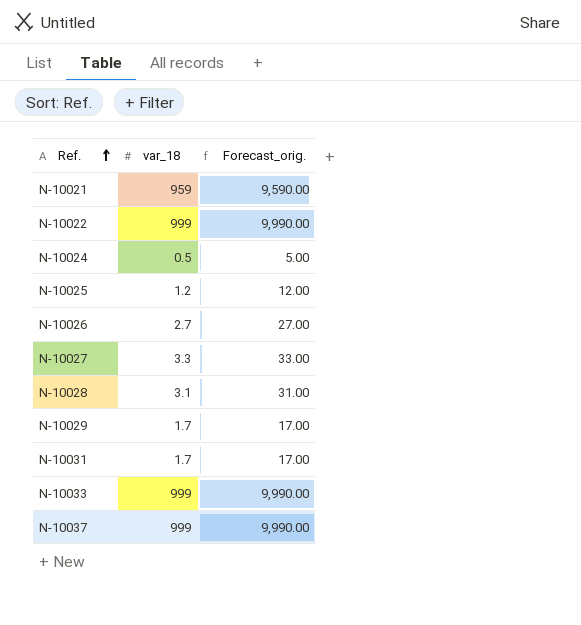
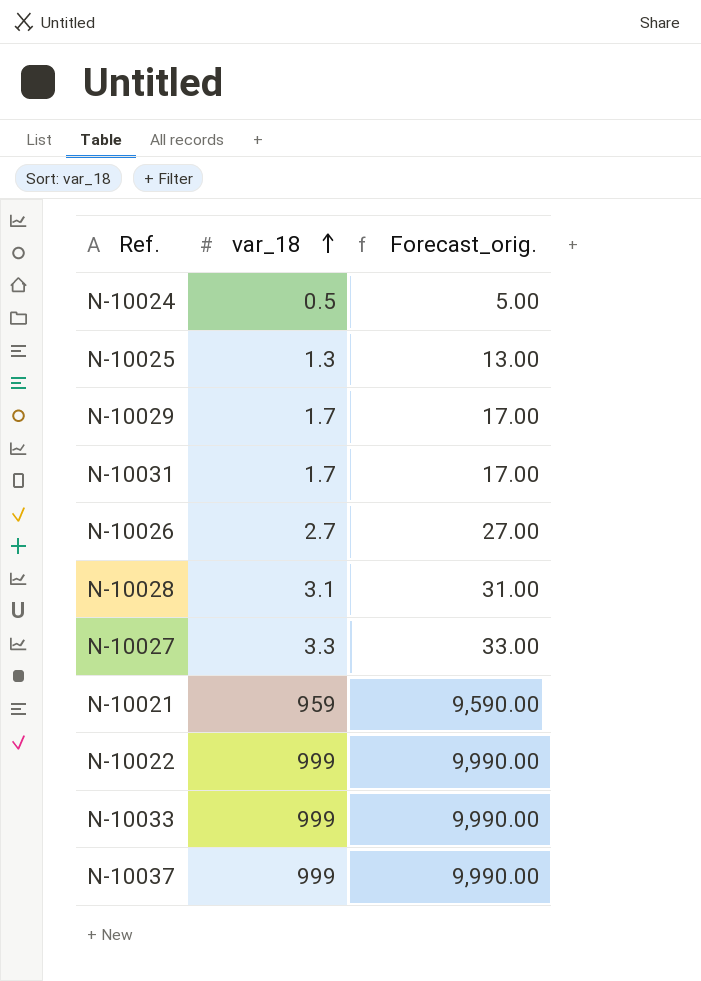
row order: Ref. ascending -> var_18 ascending
N-10025 | var_18: 1.2 -> 1.3
N-10025 | Forecast_orig.: 12.00 -> 13.00

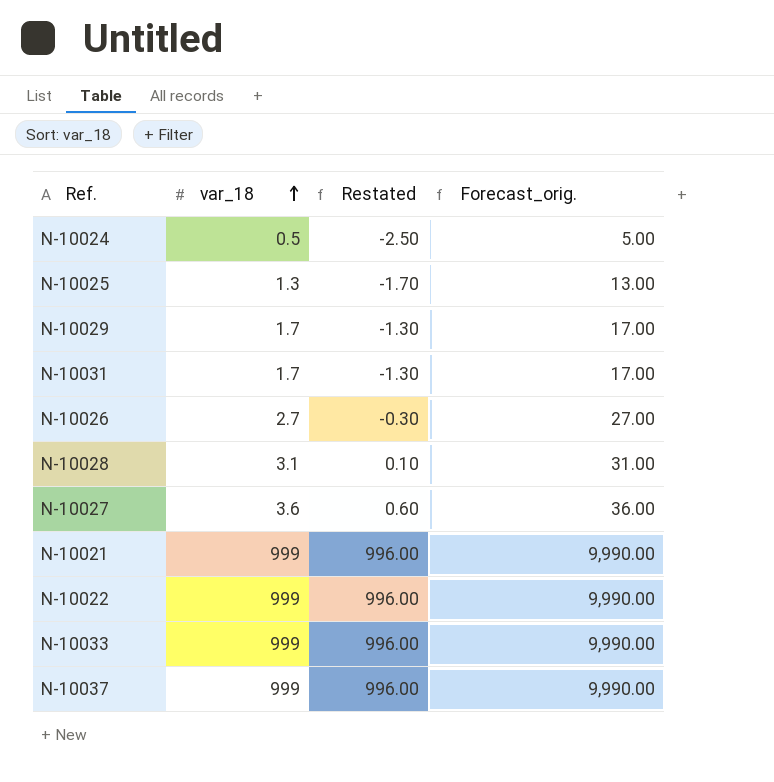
column Restated | formula: none -> [var_18] - 3
N-10027 | var_18: 3.3 -> 3.6
N-10027 | Forecast_orig.: 33.00 -> 36.00
N-10021 | var_18: 959 -> 999
N-10021 | Forecast_orig.: 9,590.00 -> 9,990.00

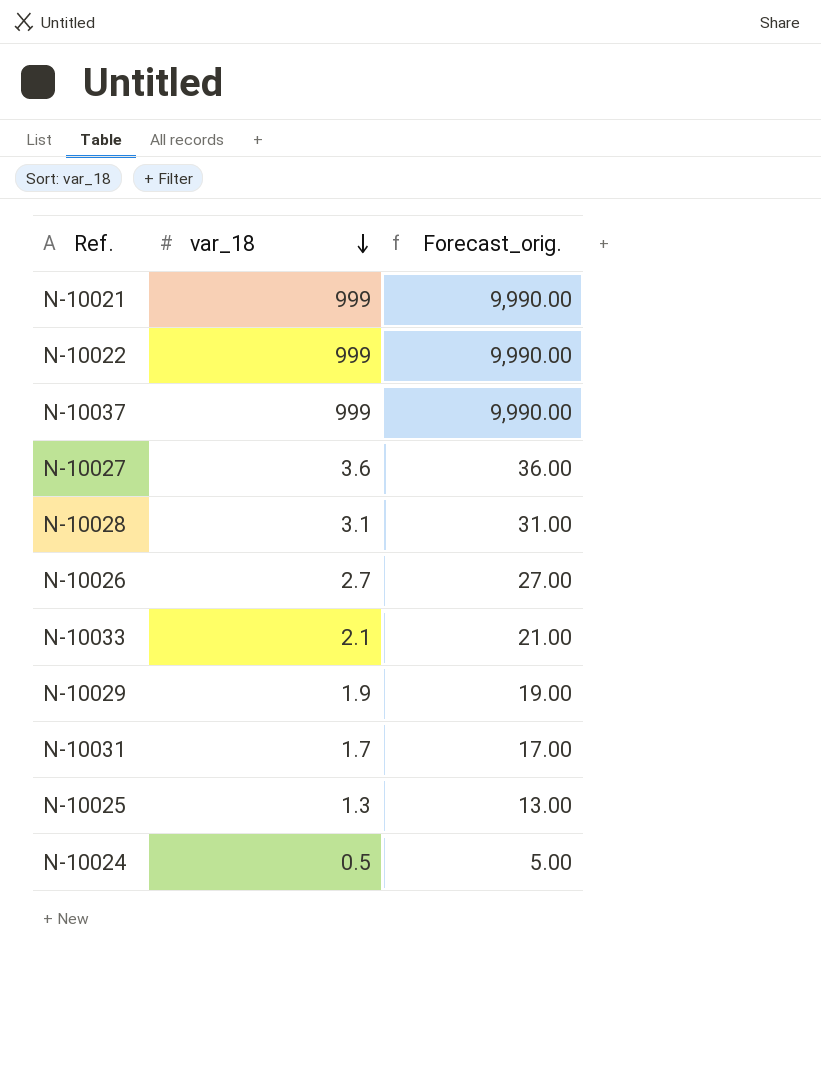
row order: var_18 ascending -> var_18 descending
column Restated | formula: [var_18] - 3 -> none
N-10033 | var_18: 999 -> 2.1
N-10033 | Forecast_orig.: 9,990.00 -> 21.00
N-10029 | var_18: 1.7 -> 1.9
N-10029 | Forecast_orig.: 17.00 -> 19.00

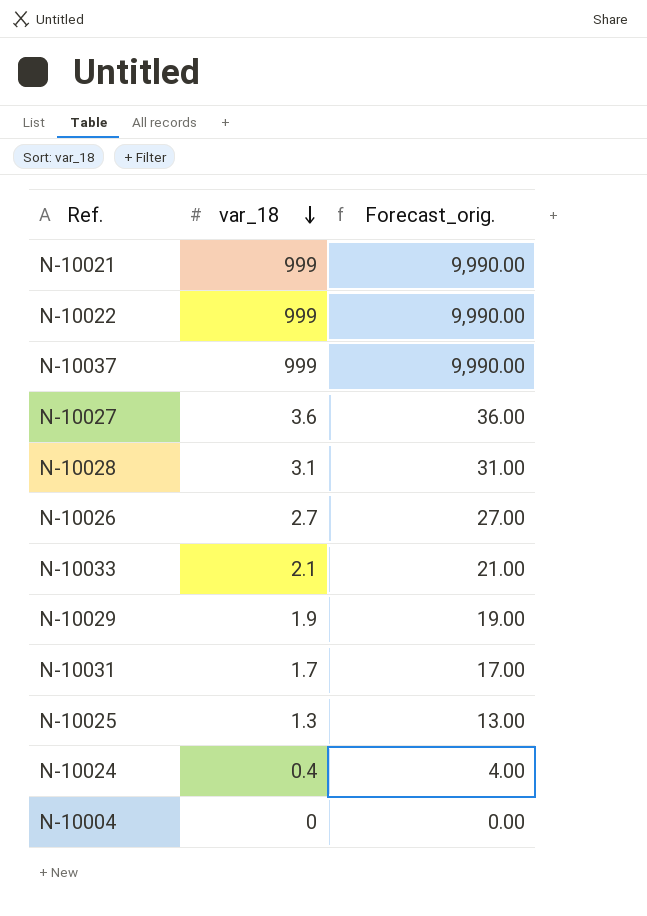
N-10024 | var_18: 0.5 -> 0.4
N-10024 | Forecast_orig.: 5.00 -> 4.00
row N-10004: none -> 0 | 0.00

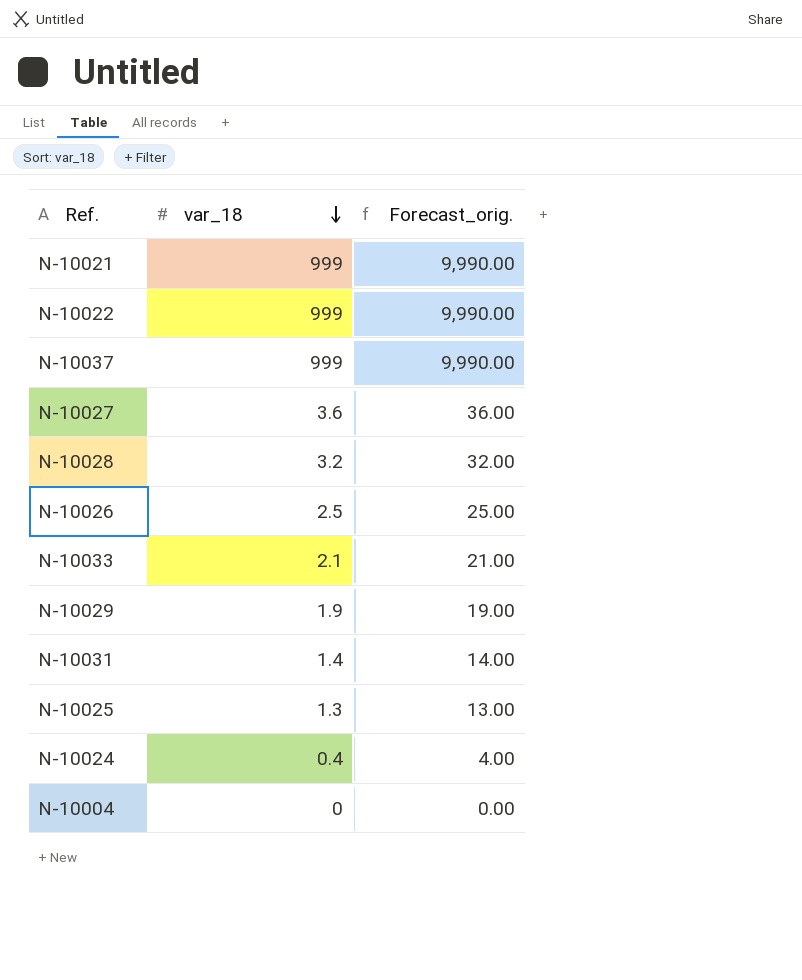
N-10028 | var_18: 3.1 -> 3.2
N-10028 | Forecast_orig.: 31.00 -> 32.00
N-10026 | var_18: 2.7 -> 2.5
N-10026 | Forecast_orig.: 27.00 -> 25.00
N-10031 | var_18: 1.7 -> 1.4
N-10031 | Forecast_orig.: 17.00 -> 14.00

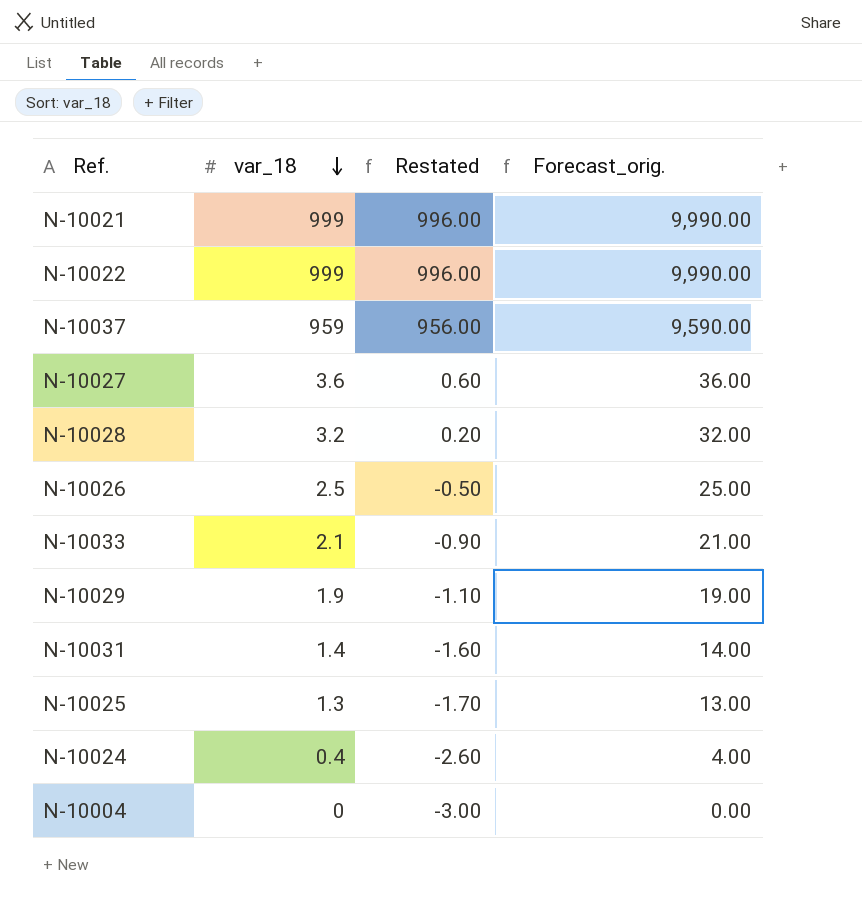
column Restated | formula: none -> [var_18] - 3
N-10037 | var_18: 999 -> 959
N-10037 | Forecast_orig.: 9,990.00 -> 9,590.00

